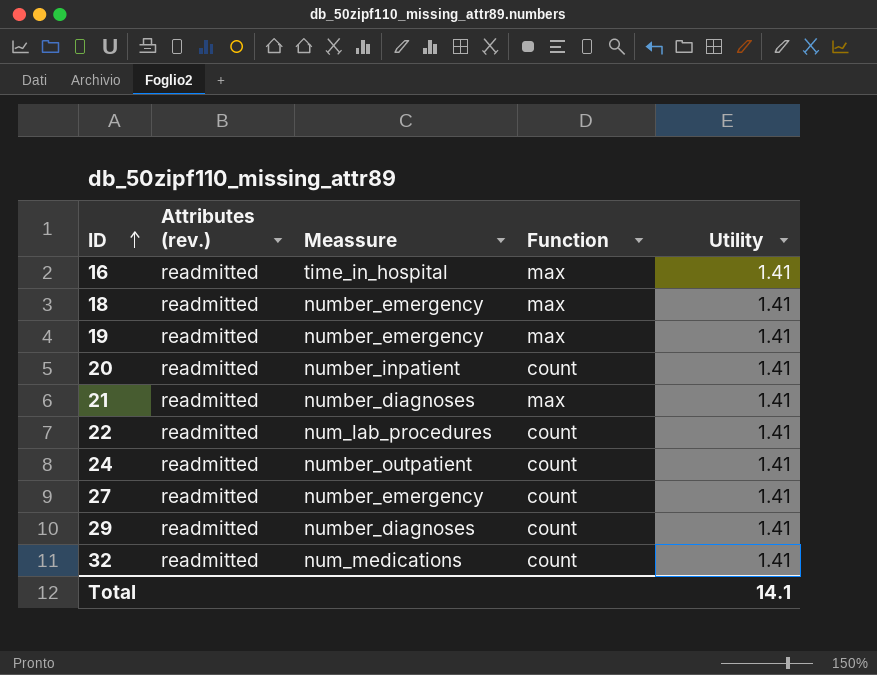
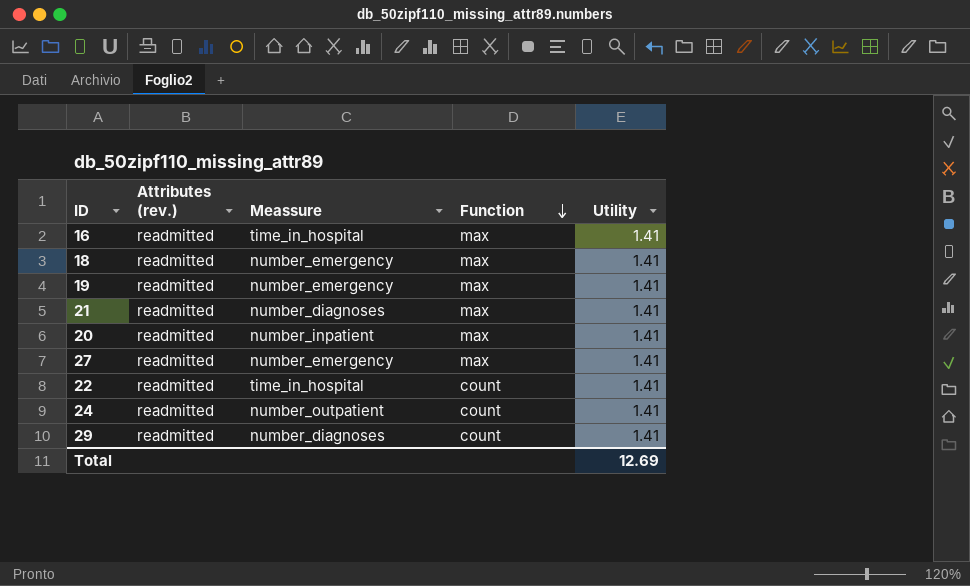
row order: ID ascending -> Function descending
row 32: readmitted | num_medications | count | 1.41 -> none
20 | Function: count -> max
27 | Function: count -> max
22 | Meassure: num_lab_procedures -> time_in_hospital
Total | Utility: 14.1 -> 12.69

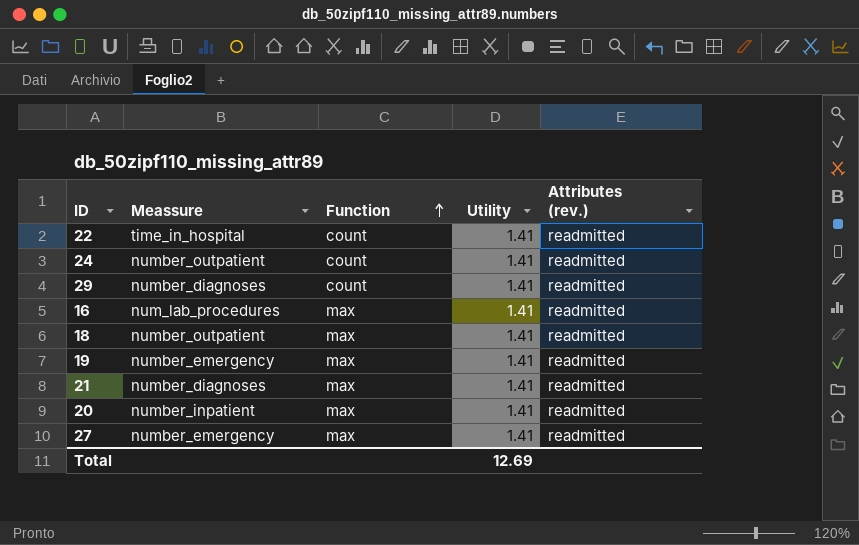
row order: Function descending -> Function ascending
column Attributes (rev.) | position: 2 -> 5
16 | Meassure: time_in_hospital -> num_lab_procedures
18 | Meassure: number_emergency -> number_outpatient

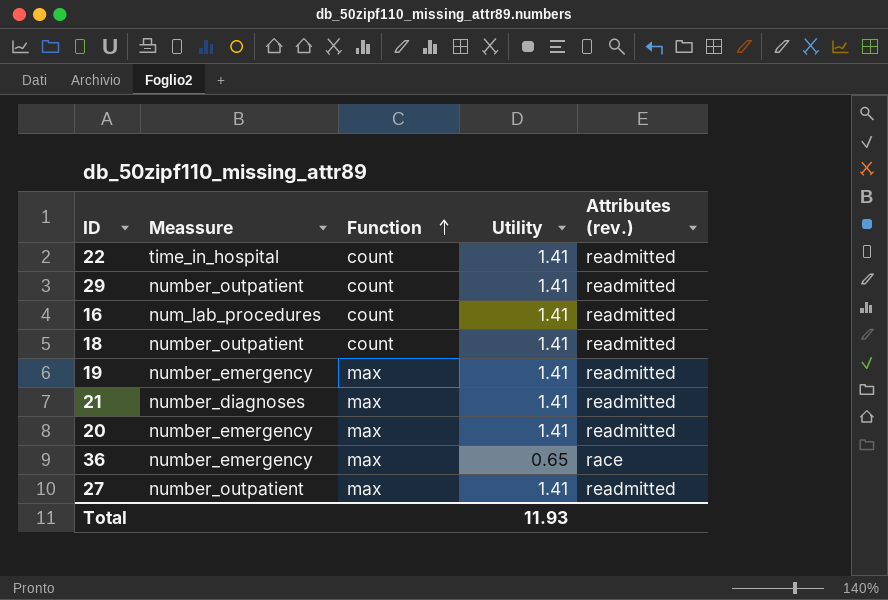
row 24: number_outpatient | count | 1.41 | readmitted -> none
29 | Meassure: number_diagnoses -> number_outpatient
16 | Function: max -> count
18 | Function: max -> count
20 | Meassure: number_inpatient -> number_emergency
row 36: none -> number_emergency | max | 0.65 | race
27 | Meassure: number_emergency -> number_outpatient
Total | Utility: 12.69 -> 11.93

